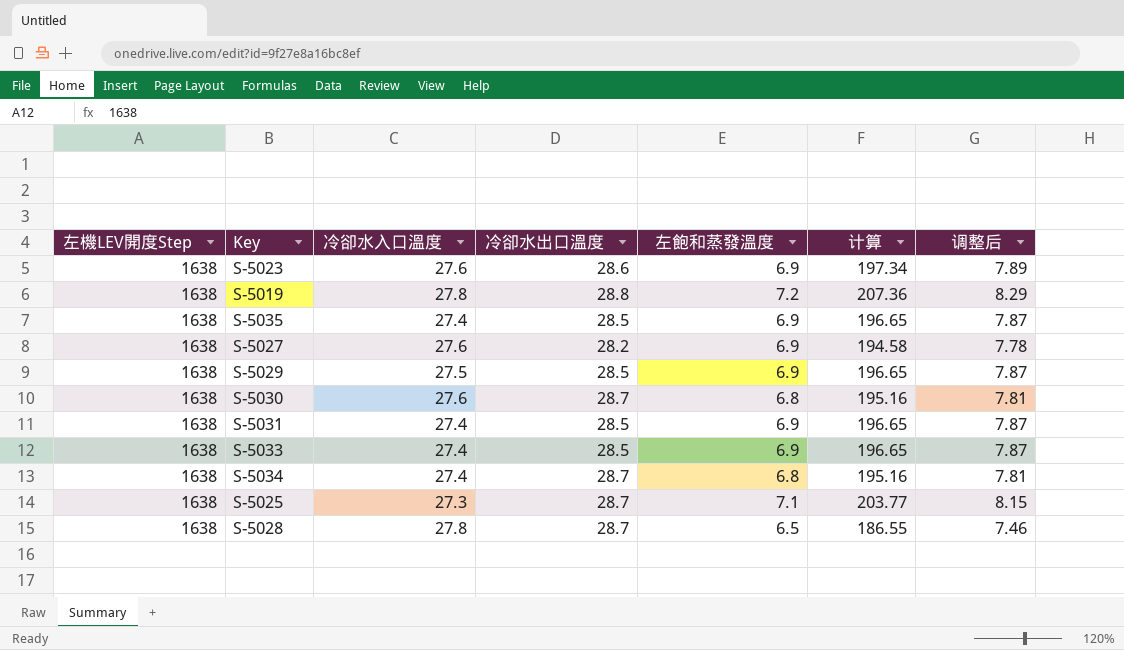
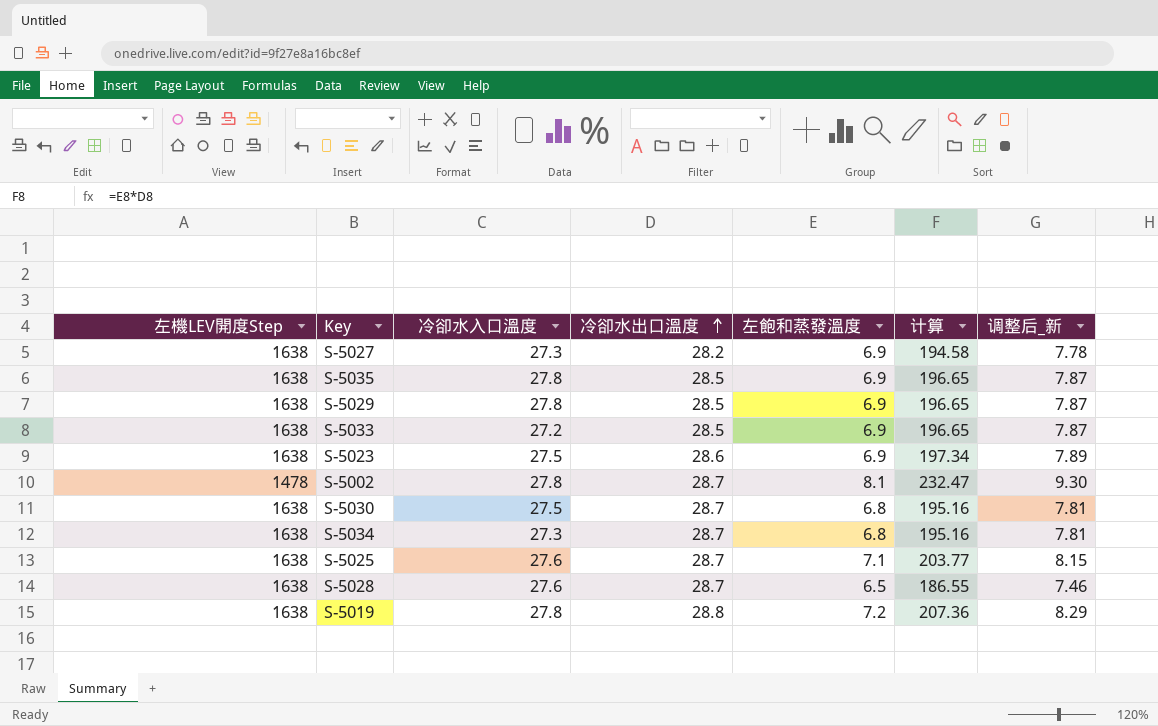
row order: none -> 冷卻水出口溫度 ascending
column name: 调整后 -> 调整后_新
row S-5031: 1638 | 27.4 | 28.5 | 6.9 | 196.65 | 7.87 -> none
S-5027 | 冷卻水入口溫度: 27.6 -> 27.3
S-5035 | 冷卻水入口溫度: 27.4 -> 27.8
S-5029 | 冷卻水入口溫度: 27.5 -> 27.8
S-5033 | 冷卻水入口溫度: 27.4 -> 27.2
S-5023 | 冷卻水入口溫度: 27.6 -> 27.5
row S-5002: none -> 1478 | 27.8 | 28.7 | 8.1 | 232.47 | 9.30
S-5030 | 冷卻水入口溫度: 27.6 -> 27.5
S-5034 | 冷卻水入口溫度: 27.4 -> 27.3
S-5025 | 冷卻水入口溫度: 27.3 -> 27.6
S-5028 | 冷卻水入口溫度: 27.8 -> 27.6

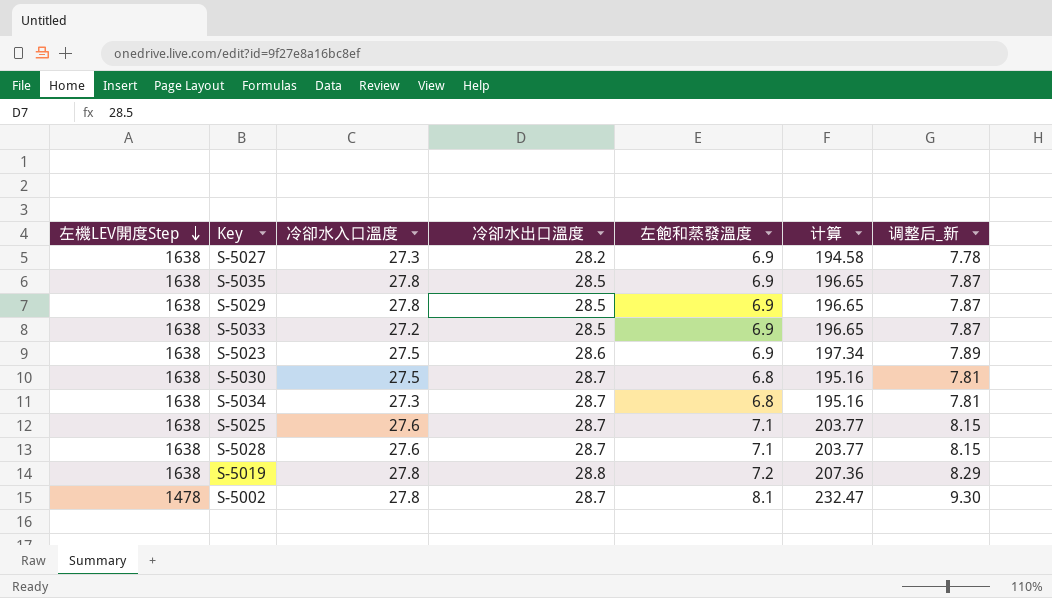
row order: 冷卻水出口溫度 ascending -> 左機LEV開度Step descending
S-5028 | 左飽和蒸發溫度: 6.5 -> 7.1
S-5028 | 计算: 186.55 -> 203.77
S-5028 | 调整后_新: 7.46 -> 8.15

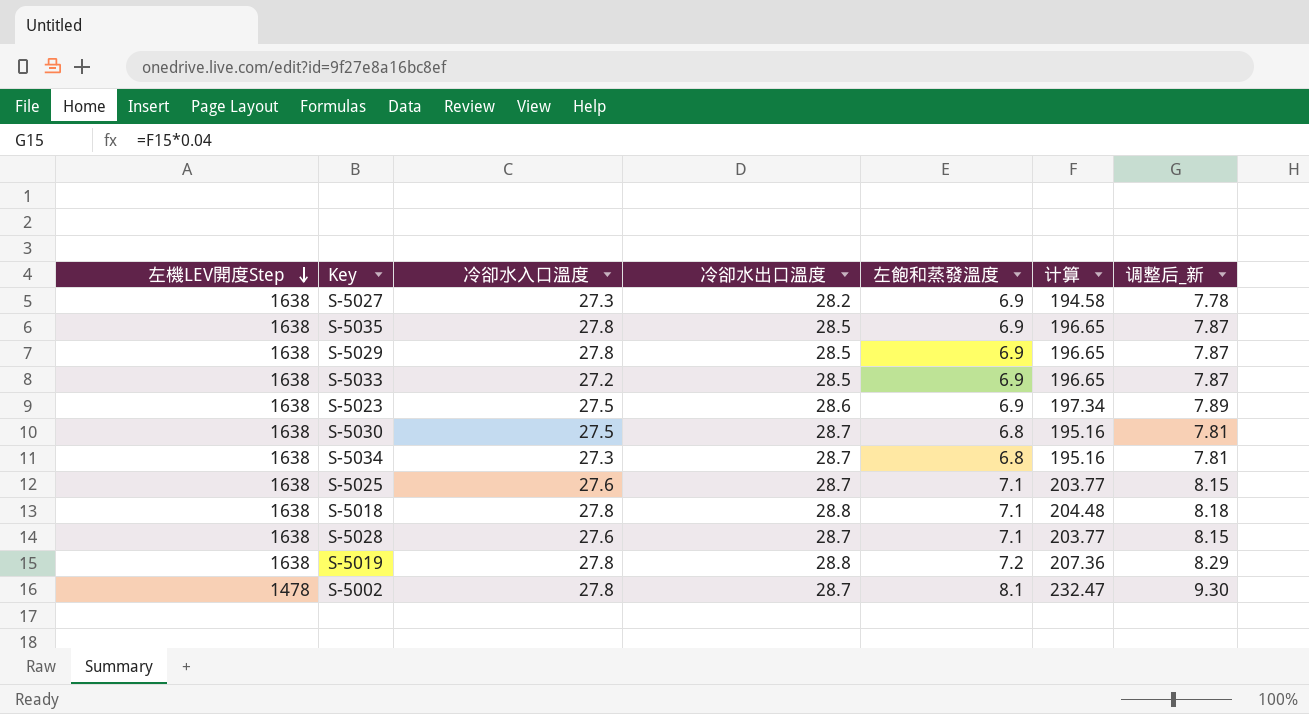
row S-5018: none -> 1638 | 27.8 | 28.8 | 7.1 | 204.48 | 8.18

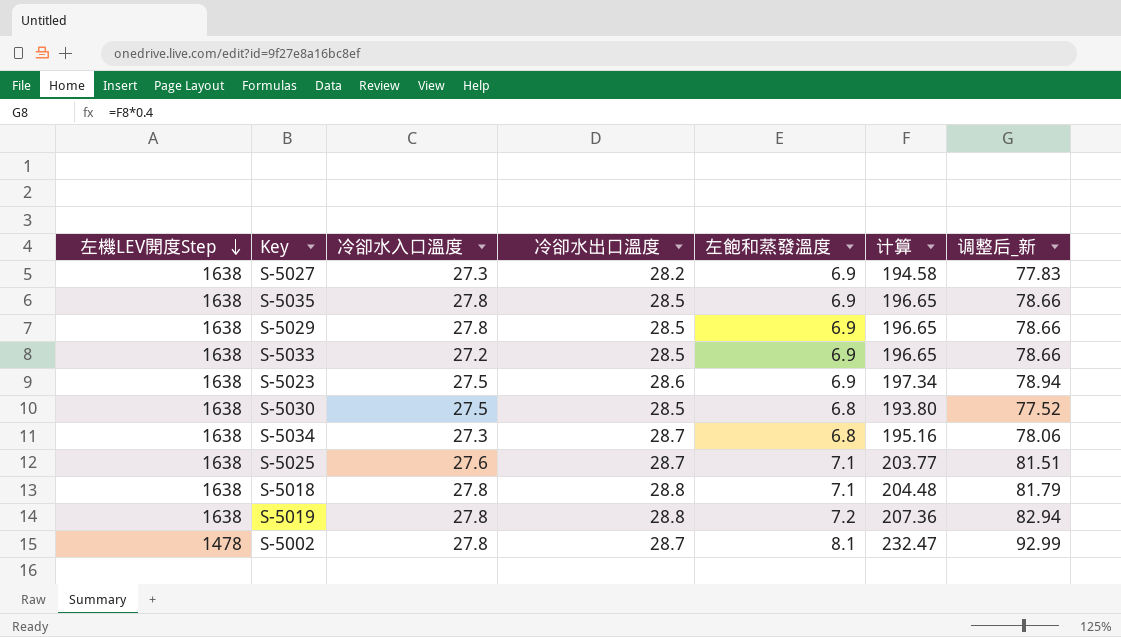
column 调整后_新 | formula: [计算] * 0.04 -> [计算] * 0.4
row S-5028: 1638 | 27.6 | 28.7 | 7.1 | 203.77 | 8.15 -> none
S-5030 | 冷卻水出口溫度: 28.7 -> 28.5
S-5030 | 计算: 195.16 -> 193.80

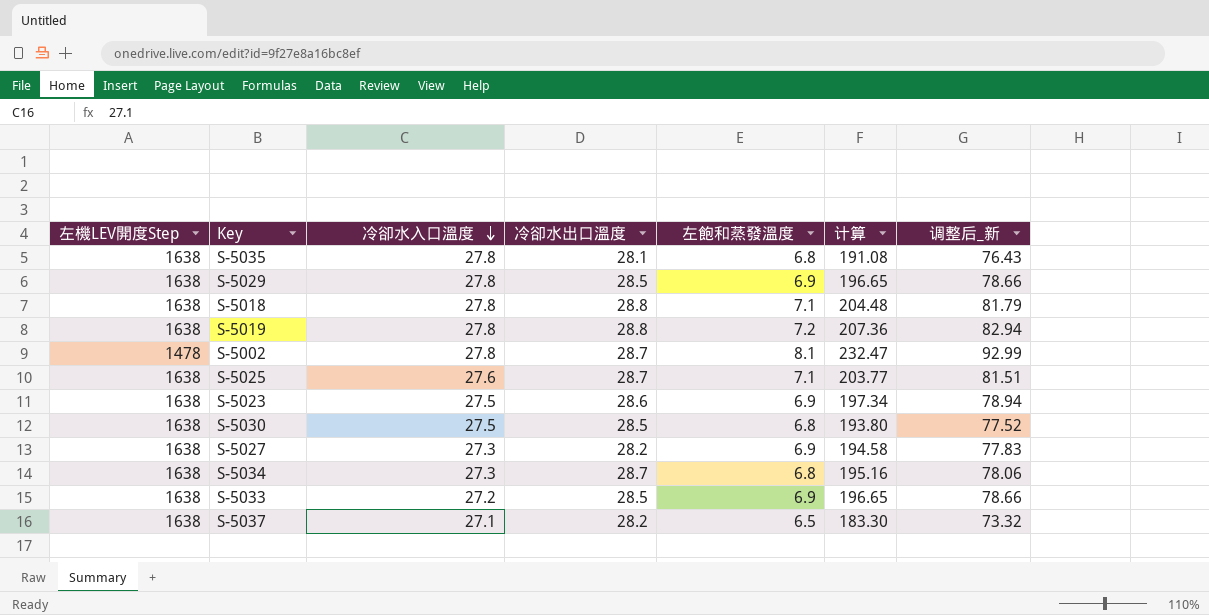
row order: 左機LEV開度Step descending -> 冷卻水入口溫度 descending
S-5035 | 冷卻水出口溫度: 28.5 -> 28.1
S-5035 | 左飽和蒸發溫度: 6.9 -> 6.8
S-5035 | 计算: 196.65 -> 191.08
S-5035 | 调整后_新: 78.66 -> 76.43
row S-5037: none -> 1638 | 27.1 | 28.2 | 6.5 | 183.30 | 73.32

